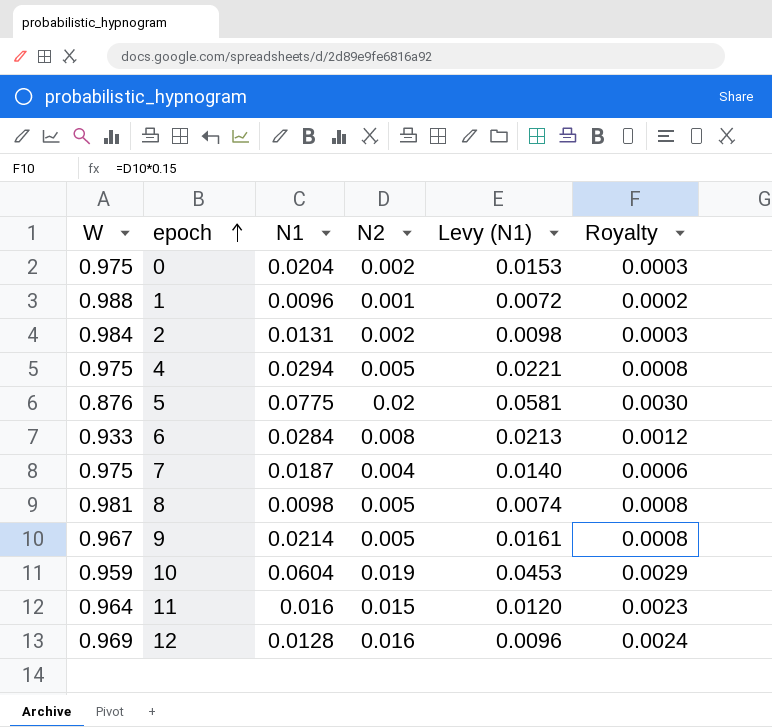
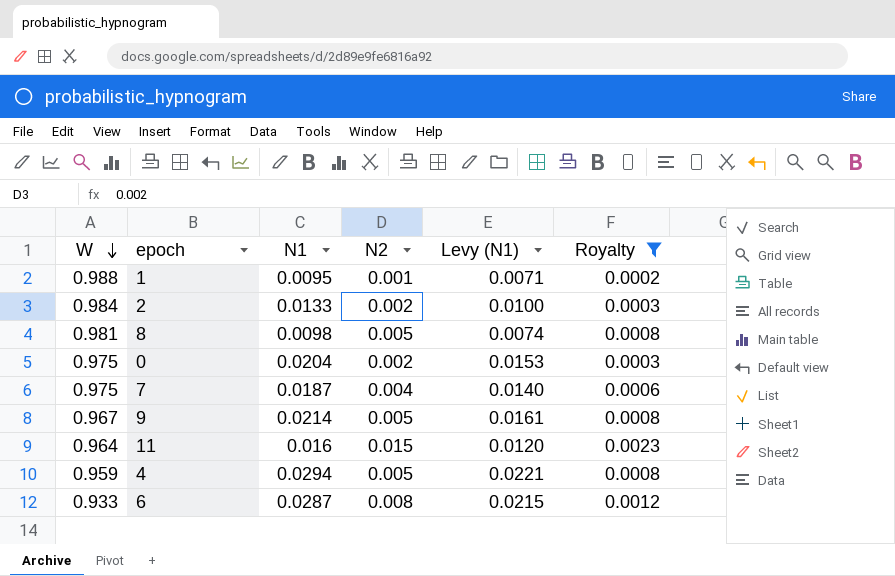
filter: none -> Royalty <= 0.0023
row order: epoch ascending -> W descending
1 | N1: 0.0096 -> 0.0095
1 | Levy (N1): 0.0072 -> 0.0071
2 | N1: 0.0131 -> 0.0133
2 | Levy (N1): 0.0098 -> 0.0100
4 | W: 0.975 -> 0.959
6 | N1: 0.0284 -> 0.0287
6 | Levy (N1): 0.0213 -> 0.0215

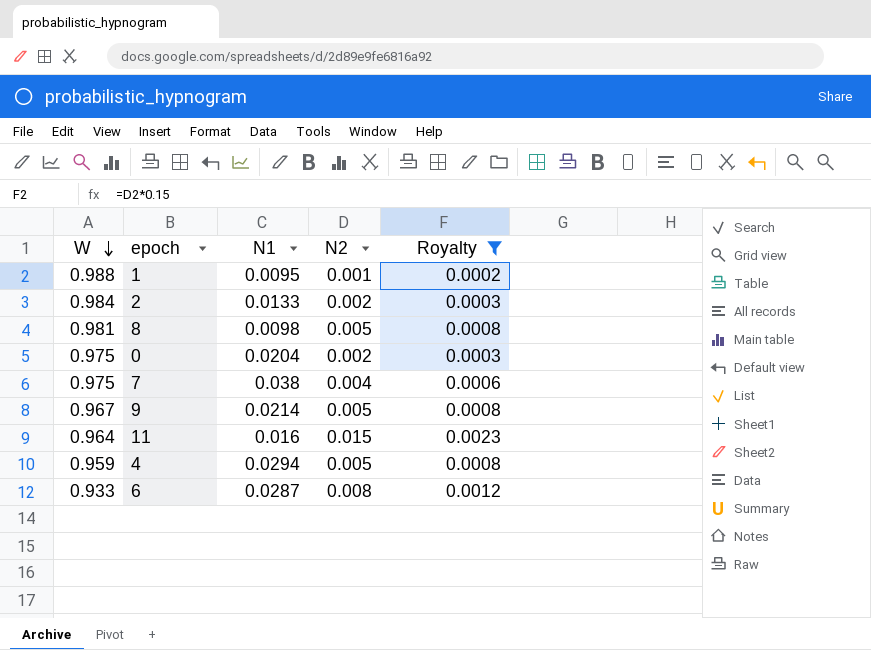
column Levy (N1) | formula: [N1] * 0.75 -> none
7 | N1: 0.0187 -> 0.038

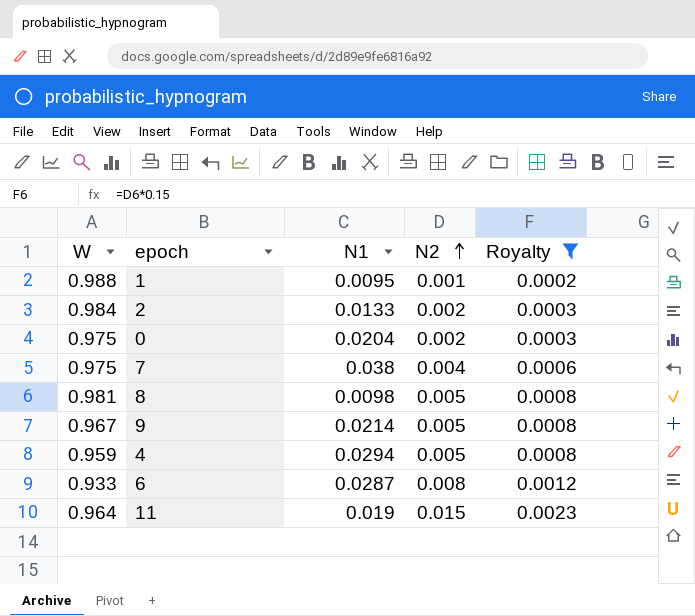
row order: W descending -> N2 ascending
11 | N1: 0.016 -> 0.019

